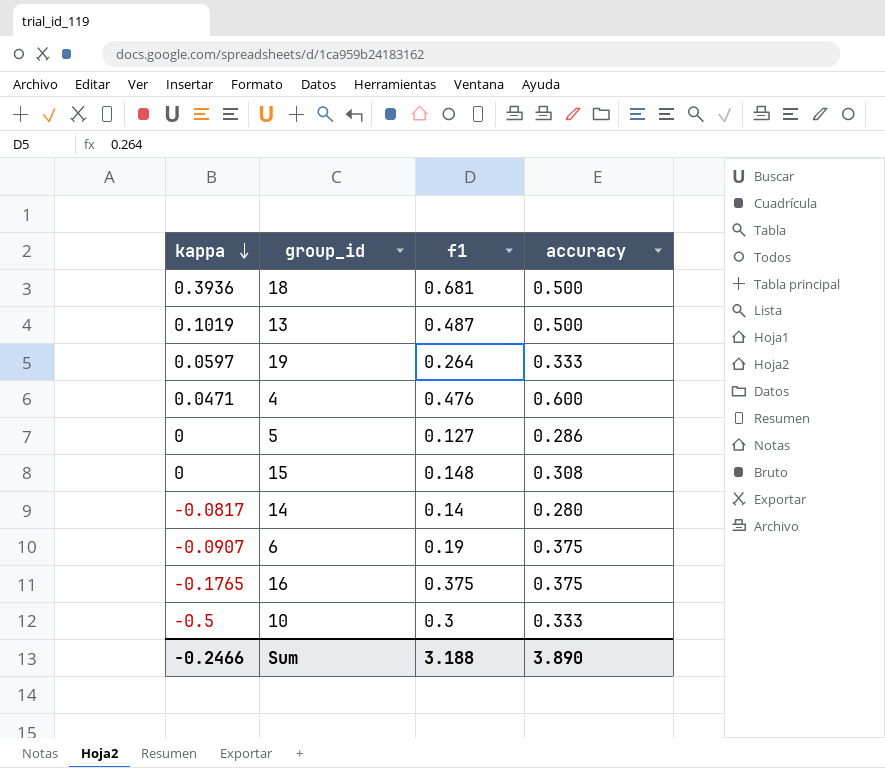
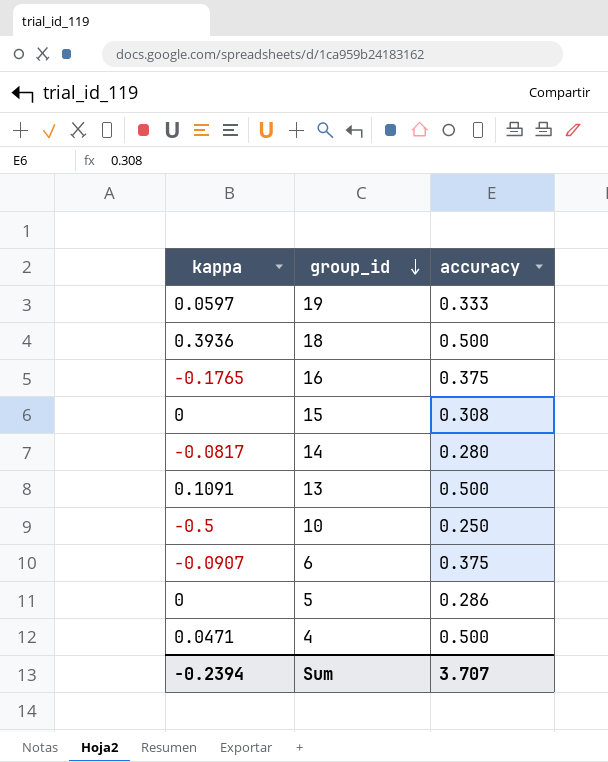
row order: kappa descending -> group_id descending
column f1 | position: 3 -> none
13 | kappa: 0.1019 -> 0.1091
10 | accuracy: 0.333 -> 0.250
4 | accuracy: 0.600 -> 0.500
Sum | kappa: -0.2466 -> -0.2394
Sum | accuracy: 3.890 -> 3.707

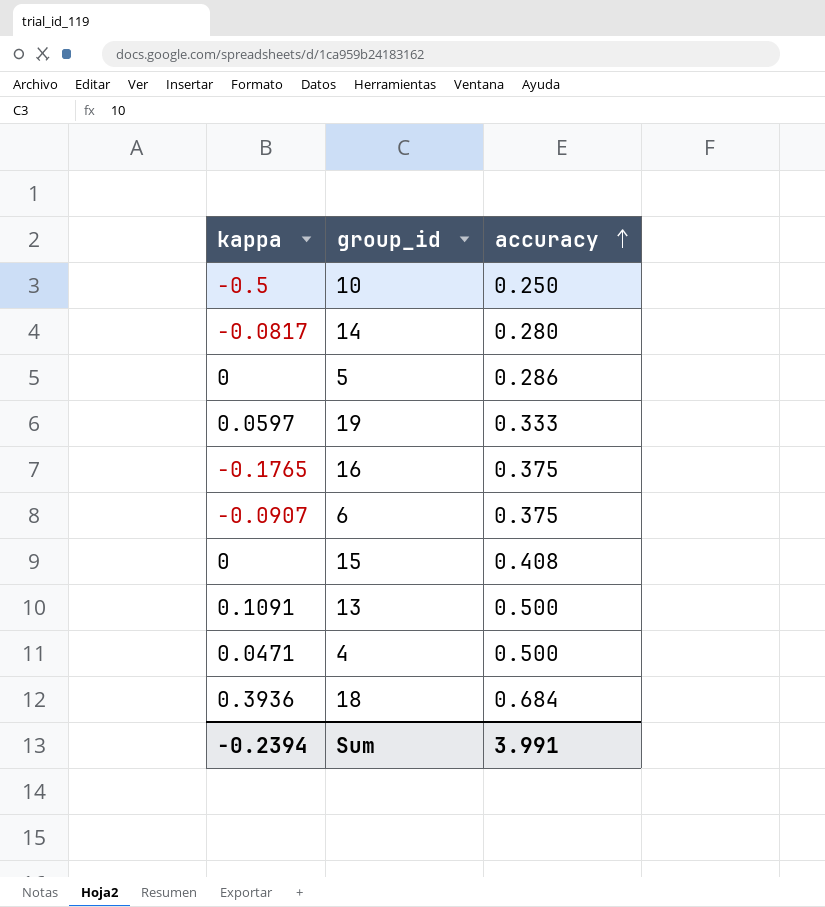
row order: group_id descending -> accuracy ascending
15 | accuracy: 0.308 -> 0.408
18 | accuracy: 0.500 -> 0.684
Sum | accuracy: 3.707 -> 3.991

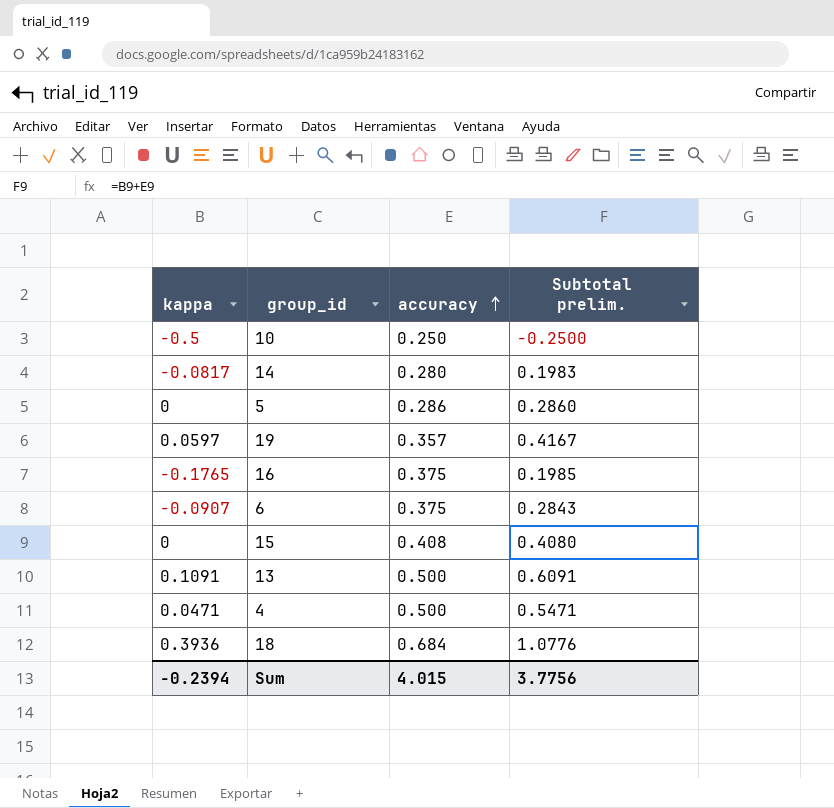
column Subtotal prelim. | formula: none -> [kappa] + [accuracy]
19 | accuracy: 0.333 -> 0.357
Sum | accuracy: 3.991 -> 4.015

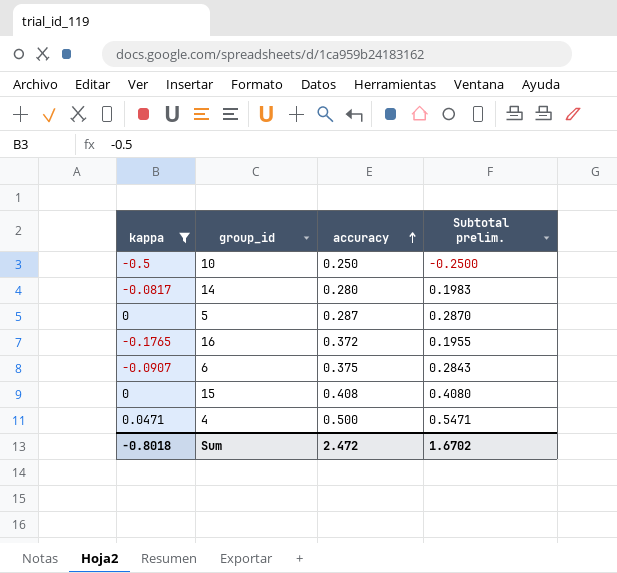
filter: none -> kappa <= 0.0471
5 | accuracy: 0.286 -> 0.287
5 | Subtotal prelim.: 0.2860 -> 0.2870
16 | accuracy: 0.375 -> 0.372
16 | Subtotal prelim.: 0.1985 -> 0.1955
Sum | kappa: -0.2394 -> -0.8018
Sum | accuracy: 4.015 -> 2.472
Sum | Subtotal prelim.: 3.7756 -> 1.6702

